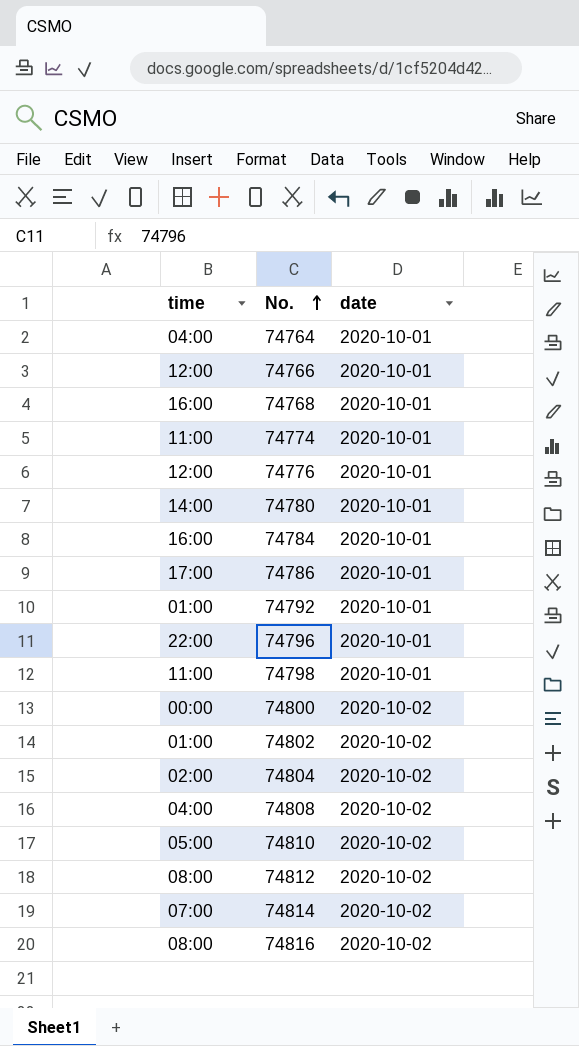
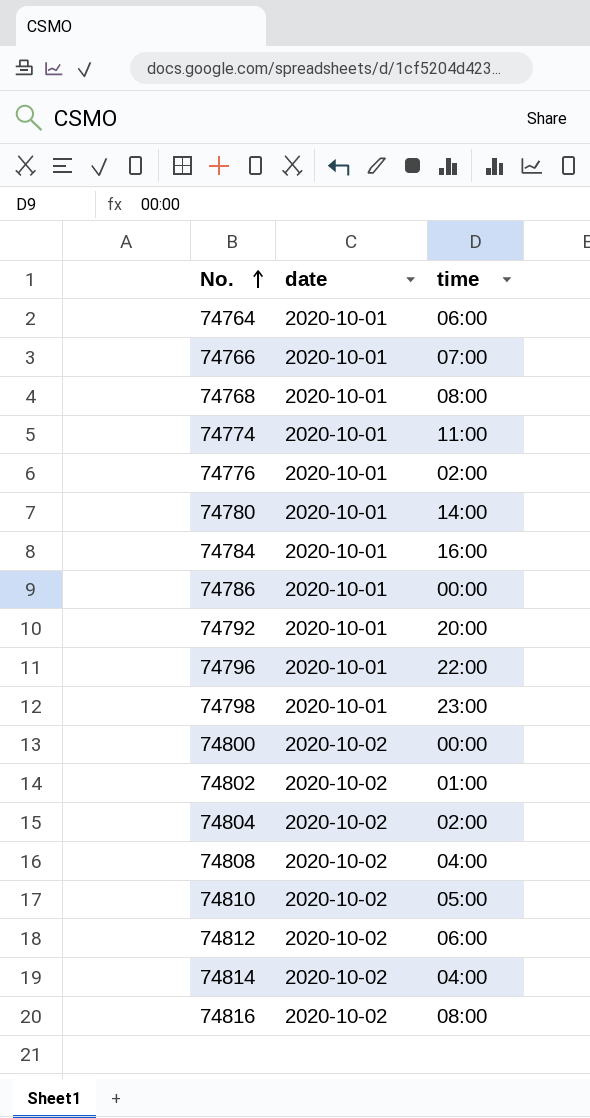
column time | position: 1 -> 3
74764 | time: 04:00 -> 06:00
74766 | time: 12:00 -> 07:00
74768 | time: 16:00 -> 08:00
74776 | time: 12:00 -> 02:00
74786 | time: 17:00 -> 00:00
74792 | time: 01:00 -> 20:00
74798 | time: 11:00 -> 23:00
74812 | time: 08:00 -> 06:00
74814 | time: 07:00 -> 04:00

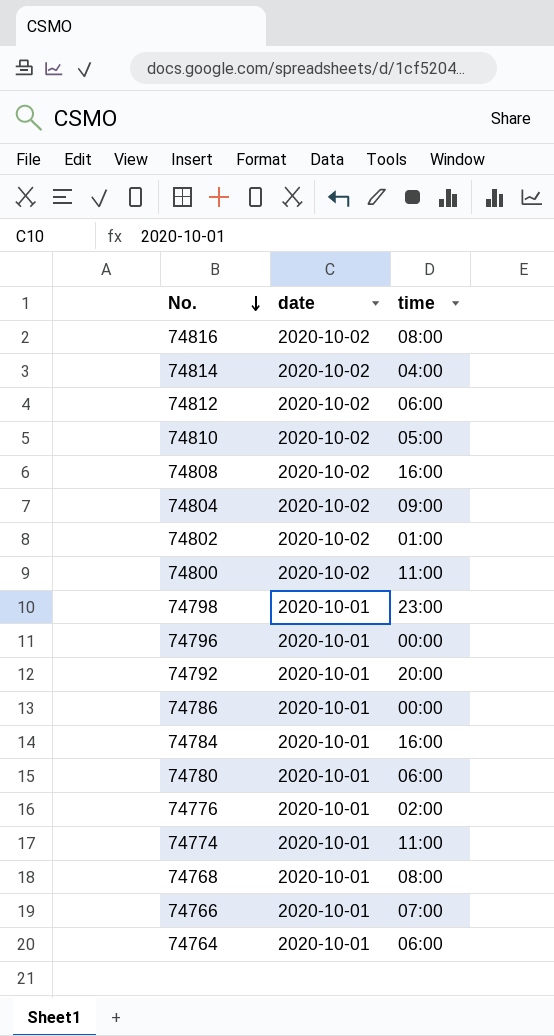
row order: No. ascending -> No. descending
74808 | time: 04:00 -> 16:00
74804 | time: 02:00 -> 09:00
74800 | time: 00:00 -> 11:00
74796 | time: 22:00 -> 00:00
74780 | time: 14:00 -> 06:00

